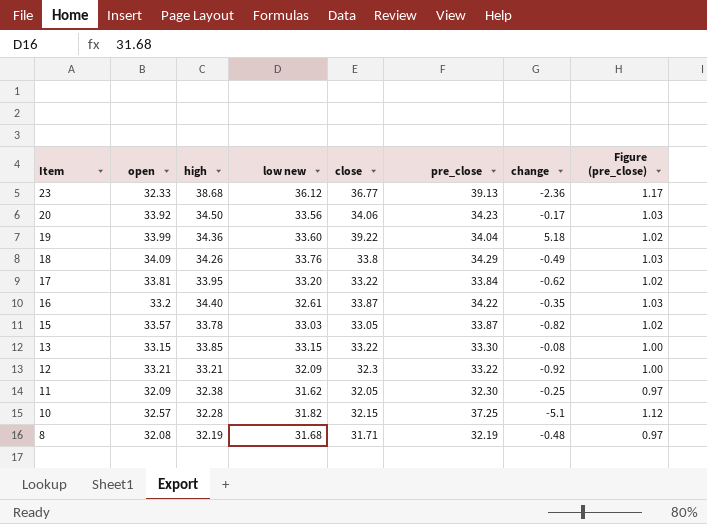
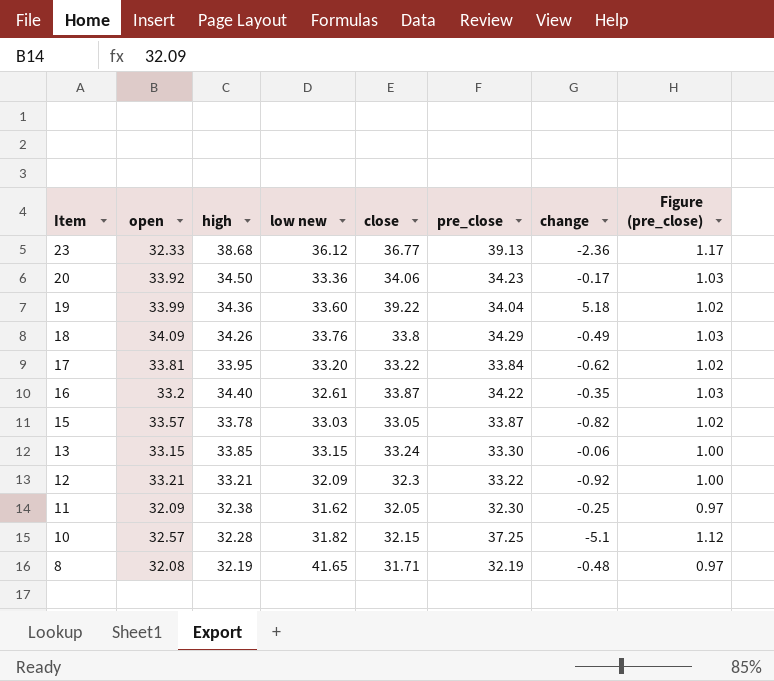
20 | low new: 33.56 -> 33.36
13 | close: 33.22 -> 33.24
13 | change: -0.08 -> -0.06
8 | low new: 31.68 -> 41.65

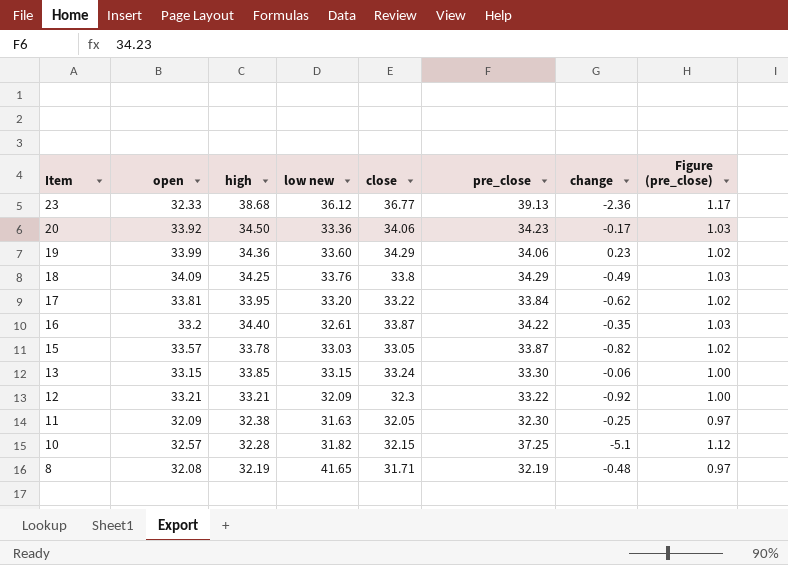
19 | close: 39.22 -> 34.29
19 | pre_close: 34.04 -> 34.06
19 | change: 5.18 -> 0.23
18 | high: 34.26 -> 34.25
11 | low new: 31.62 -> 31.63

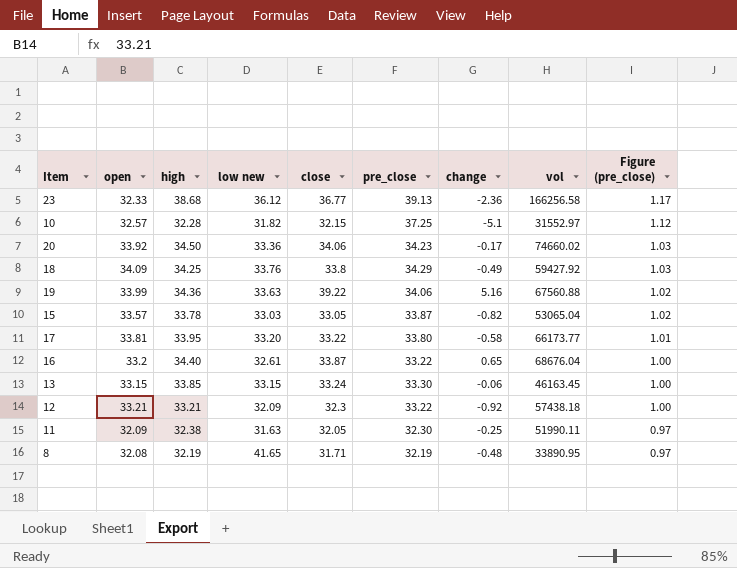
row order: Item descending -> Figure (pre_close) descending
column vol | position: none -> 8
19 | low new: 33.60 -> 33.63
19 | close: 34.29 -> 39.22
19 | change: 0.23 -> 5.16
17 | pre_close: 33.84 -> 33.80
17 | change: -0.62 -> -0.58
17 | Figure (pre_close): 1.02 -> 1.01
16 | pre_close: 34.22 -> 33.22
16 | change: -0.35 -> 0.65
16 | Figure (pre_close): 1.03 -> 1.00

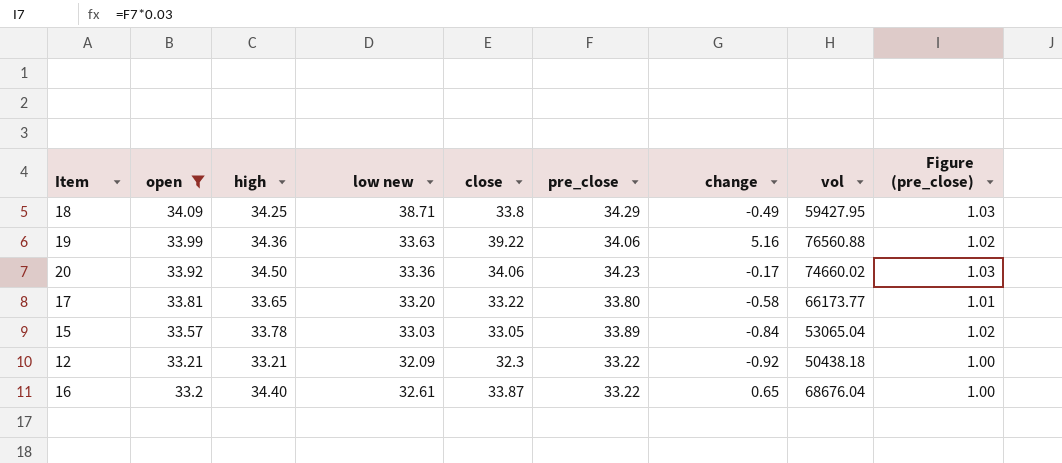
filter: none -> open >= 33.2
row order: Figure (pre_close) descending -> open descending
18 | low new: 33.76 -> 38.71
18 | vol: 59427.92 -> 59427.95
19 | vol: 67560.88 -> 76560.88
17 | high: 33.95 -> 33.65
15 | pre_close: 33.87 -> 33.89
15 | change: -0.82 -> -0.84
12 | vol: 57438.18 -> 50438.18

